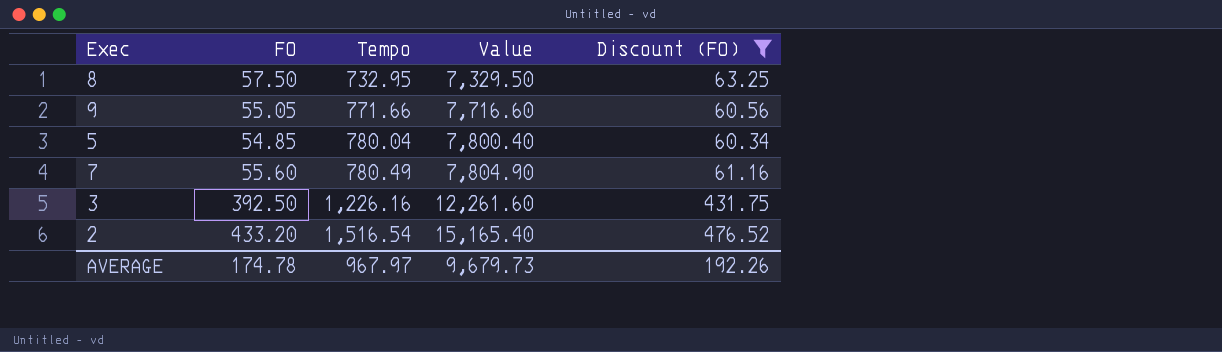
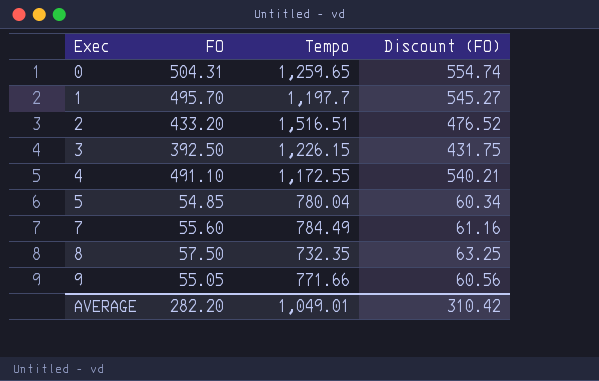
filter: Discount (FO) <= 476.52 -> none
row order: Tempo ascending -> Exec ascending
column Value | formula: [Tempo] * 10 -> none
2 | Tempo: 1,516.54 -> 1,516.51
3 | Tempo: 1,226.16 -> 1,226.15
7 | Tempo: 780.49 -> 784.49
8 | Tempo: 732.95 -> 732.35
AVERAGE | FO: 174.78 -> 282.20
AVERAGE | Tempo: 967.97 -> 1,049.01
AVERAGE | Discount (FO): 192.26 -> 310.42

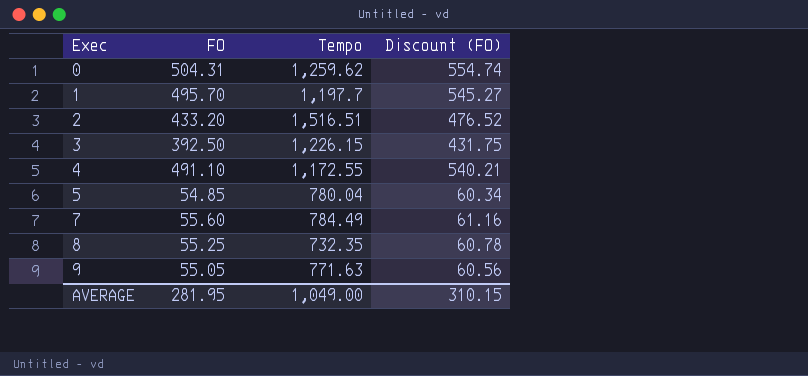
0 | Tempo: 1,259.65 -> 1,259.62
8 | FO: 57.50 -> 55.25
8 | Discount (FO): 63.25 -> 60.78
9 | Tempo: 771.66 -> 771.63
AVERAGE | FO: 282.20 -> 281.95
AVERAGE | Tempo: 1,049.01 -> 1,049.00
AVERAGE | Discount (FO): 310.42 -> 310.15

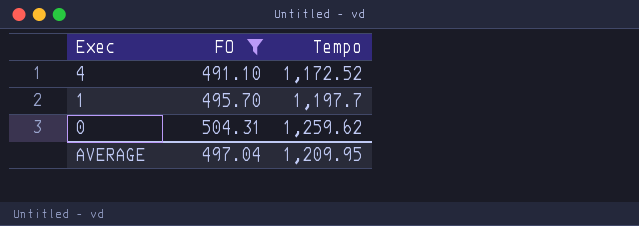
filter: none -> FO >= 491.10
row order: Exec ascending -> Exec descending
column Discount (FO) | formula: [FO] * 1.1 -> none
4 | Tempo: 1,172.55 -> 1,172.52
AVERAGE | FO: 281.95 -> 497.04
AVERAGE | Tempo: 1,049.00 -> 1,209.95

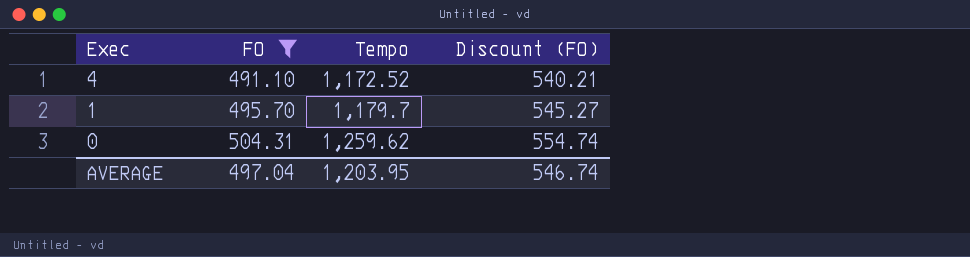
column Discount (FO) | formula: none -> [FO] * 1.1
1 | Tempo: 1,197.7 -> 1,179.7
AVERAGE | Tempo: 1,209.95 -> 1,203.95

